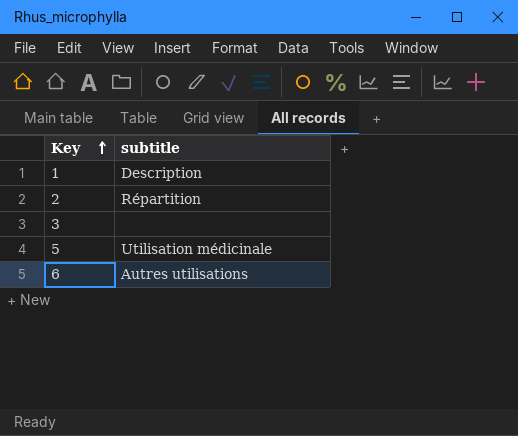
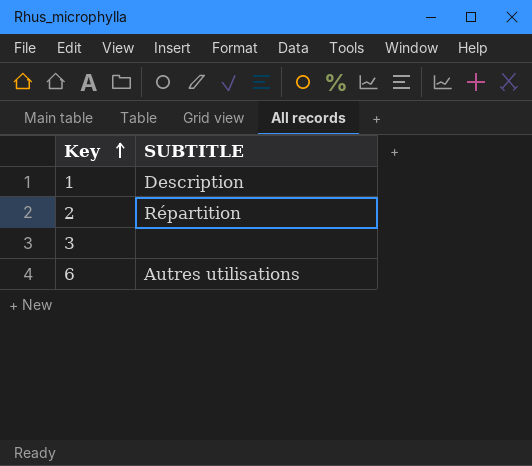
column name: subtitle -> SUBTITLE
row 5: Utilisation médicinale -> none

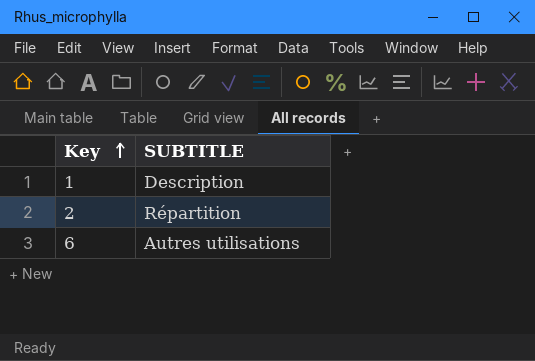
row 3: none -> none

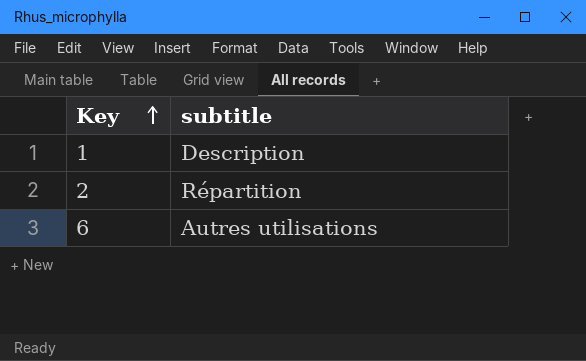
column name: SUBTITLE -> subtitle

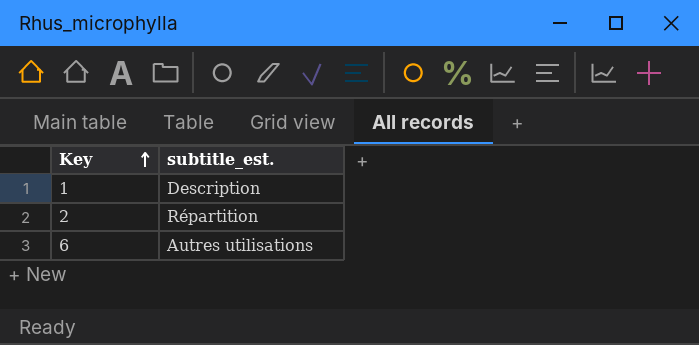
column name: subtitle -> subtitle_est.

